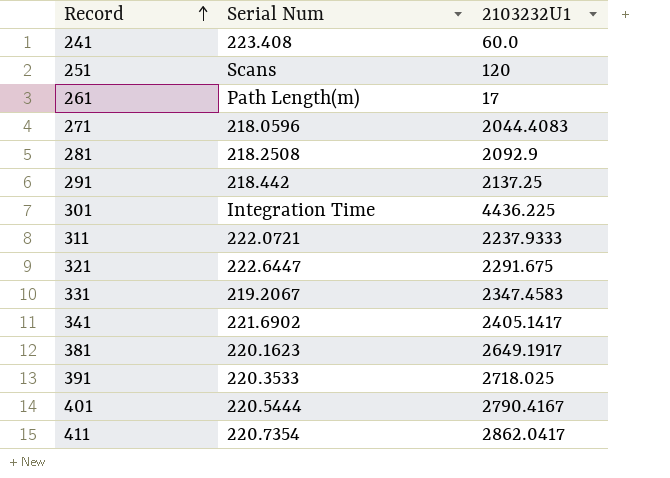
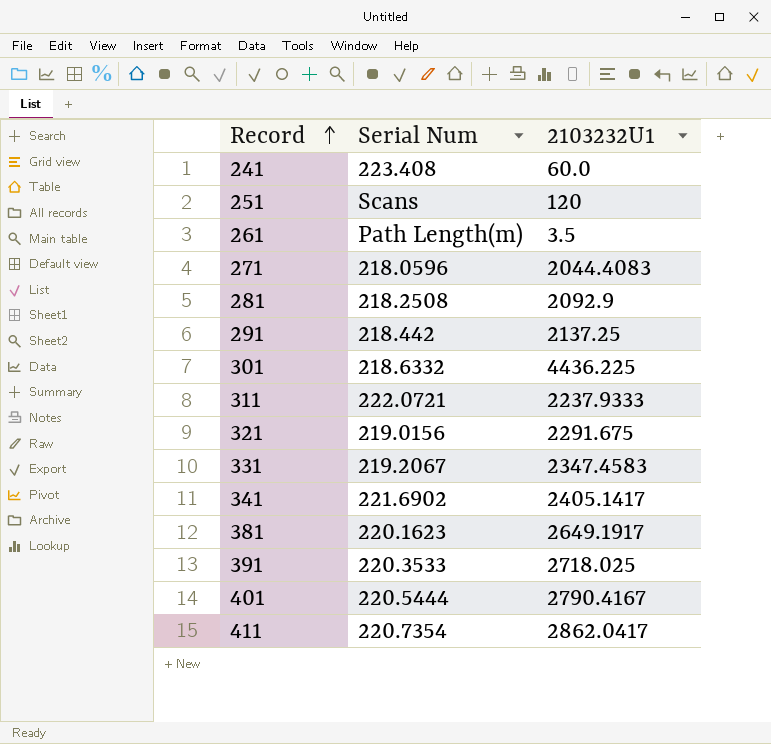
261 | 2103232U1: 17 -> 3.5
301 | Serial Num: Integration Time -> 218.6332
321 | Serial Num: 222.6447 -> 219.0156

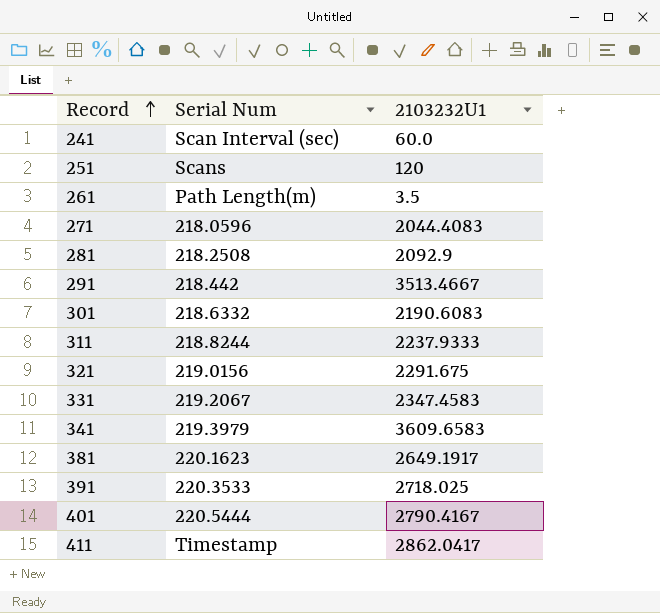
241 | Serial Num: 223.408 -> Scan Interval (sec)
291 | 2103232U1: 2137.25 -> 3513.4667
301 | 2103232U1: 4436.225 -> 2190.6083
311 | Serial Num: 222.0721 -> 218.8244
341 | Serial Num: 221.6902 -> 219.3979
341 | 2103232U1: 2405.1417 -> 3609.6583
411 | Serial Num: 220.7354 -> Timestamp

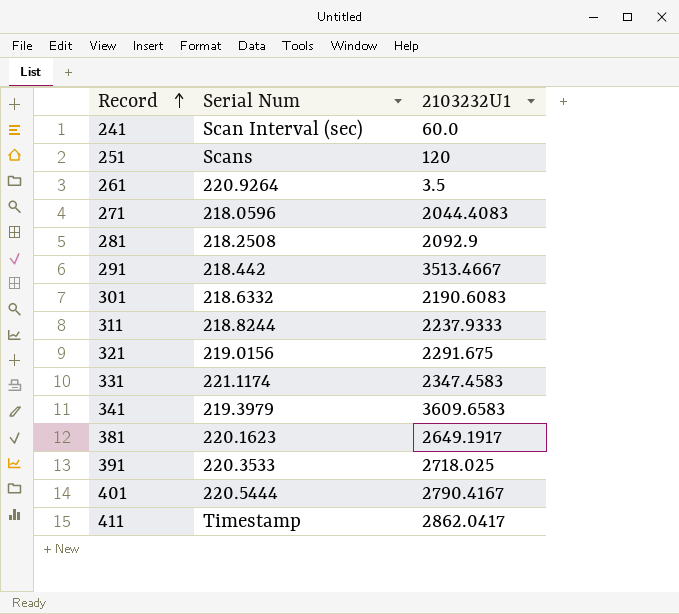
261 | Serial Num: Path Length(m) -> 220.9264
331 | Serial Num: 219.2067 -> 221.1174

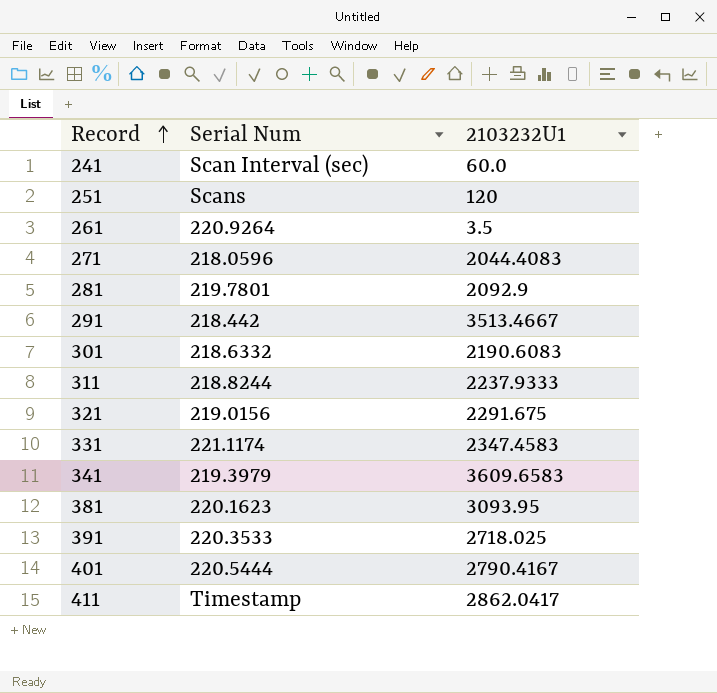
281 | Serial Num: 218.2508 -> 219.7801
381 | 2103232U1: 2649.1917 -> 3093.95

